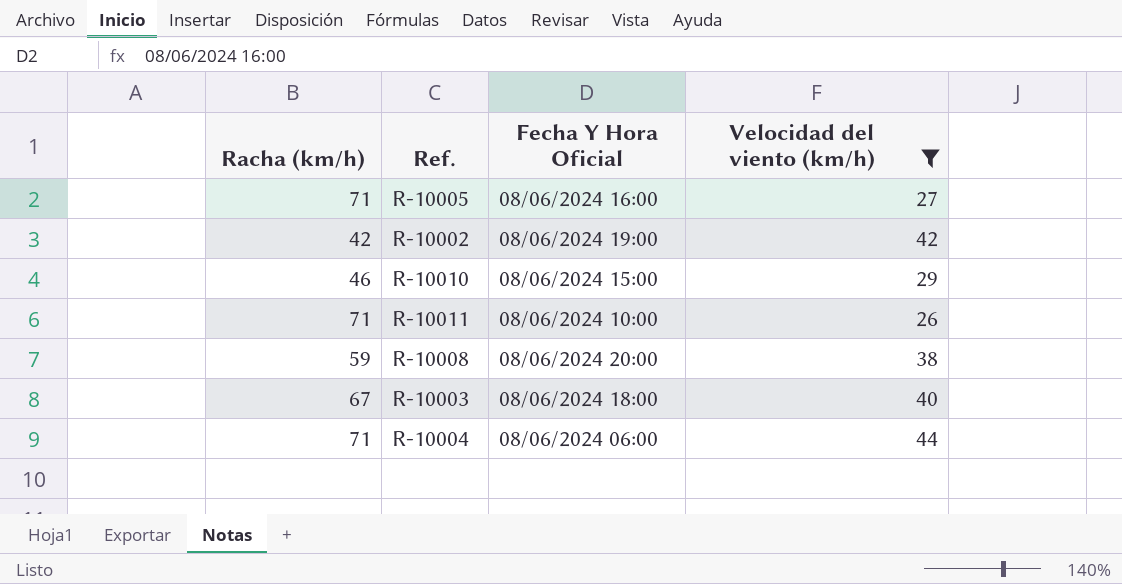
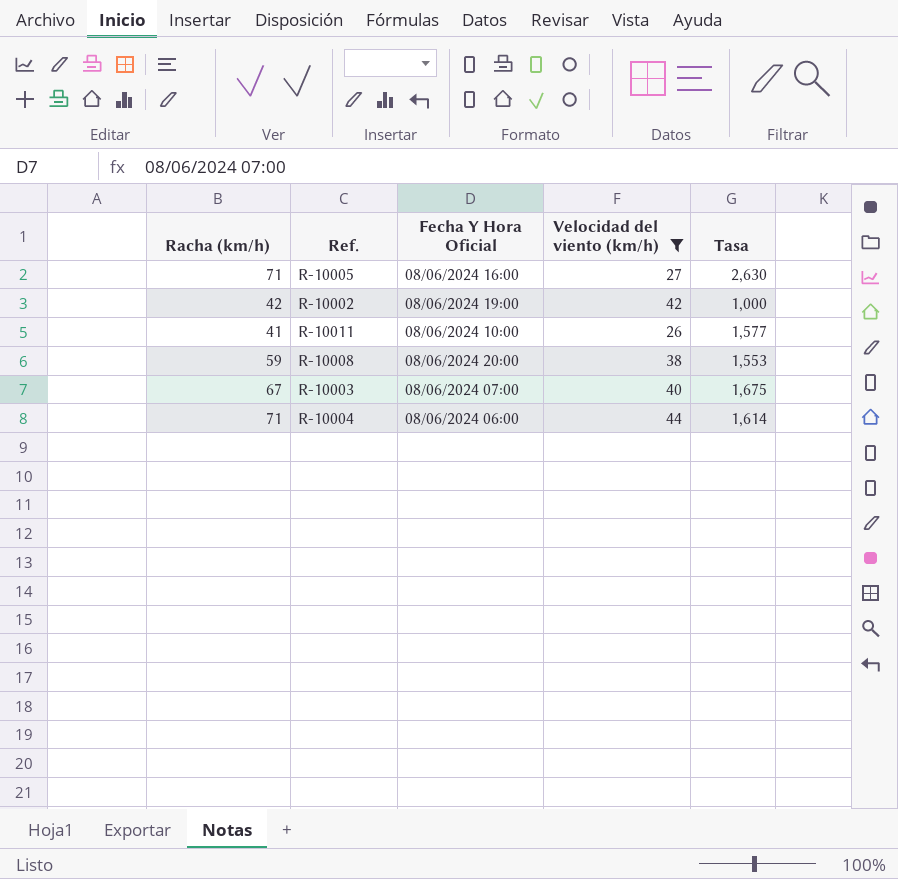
column Tasa | formula: none -> [Racha (km/h)] / [Velocidad del viento (km/h)]
row R-10010: 46 | 08/06/2024 15:00 | 29 -> none
R-10011 | Racha (km/h): 71 -> 41
R-10003 | Fecha Y Hora Oficial: 08/06/2024 18:00 -> 08/06/2024 07:00

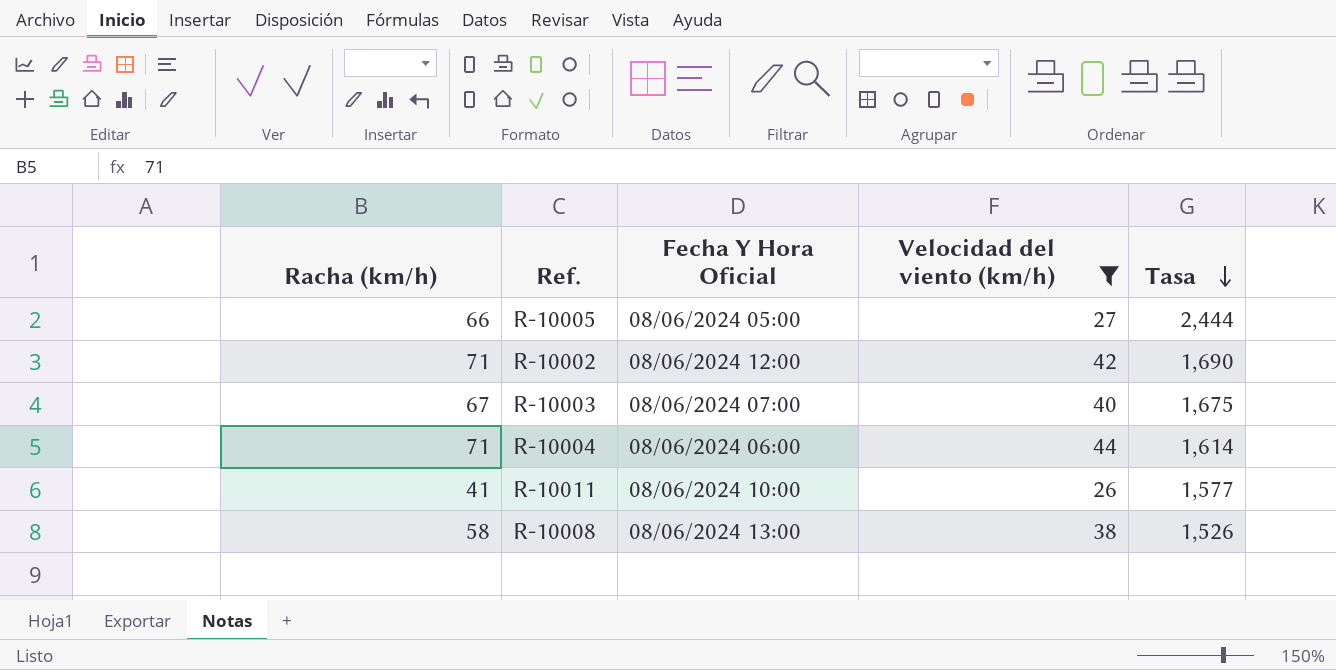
row order: none -> Tasa descending
R-10005 | Racha (km/h): 71 -> 66
R-10005 | Fecha Y Hora Oficial: 08/06/2024 16:00 -> 08/06/2024 05:00
R-10005 | Tasa: 2,630 -> 2,444
R-10002 | Racha (km/h): 42 -> 71
R-10002 | Fecha Y Hora Oficial: 08/06/2024 19:00 -> 08/06/2024 12:00
R-10002 | Tasa: 1,000 -> 1,690
R-10008 | Racha (km/h): 59 -> 58
R-10008 | Fecha Y Hora Oficial: 08/06/2024 20:00 -> 08/06/2024 13:00
R-10008 | Tasa: 1,553 -> 1,526

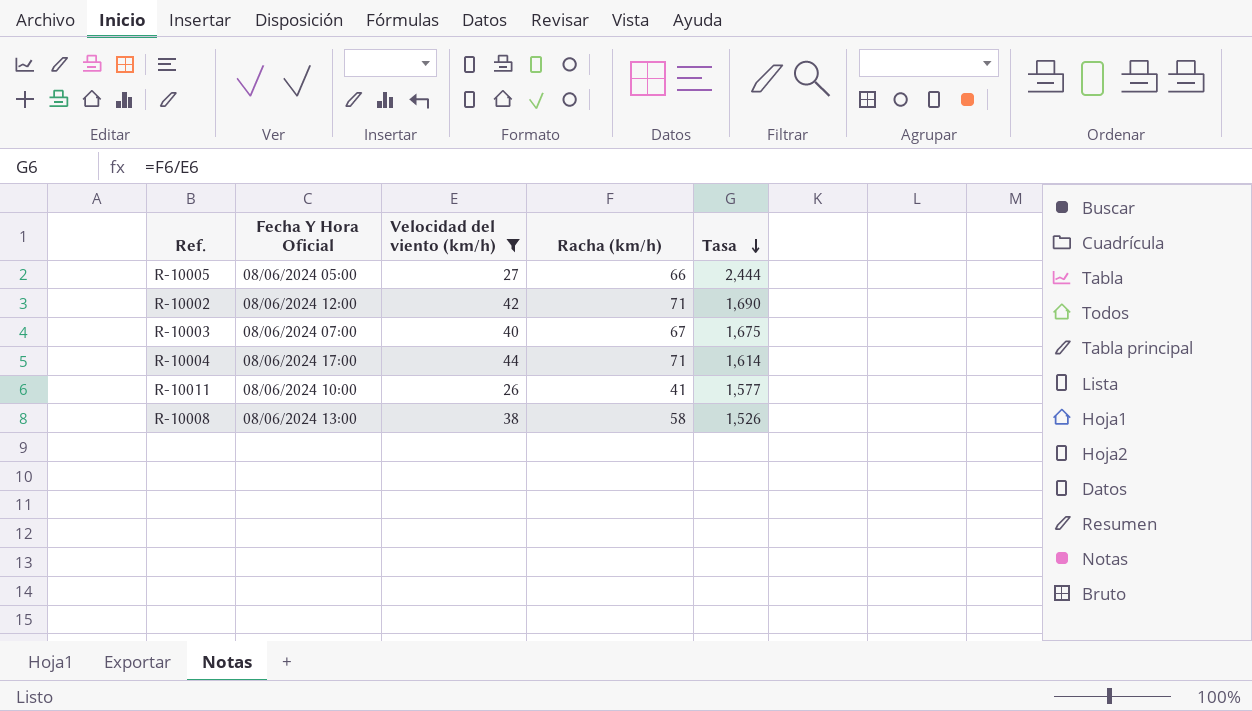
column Racha (km/h) | position: 1 -> 4
R-10004 | Fecha Y Hora Oficial: 08/06/2024 06:00 -> 08/06/2024 17:00

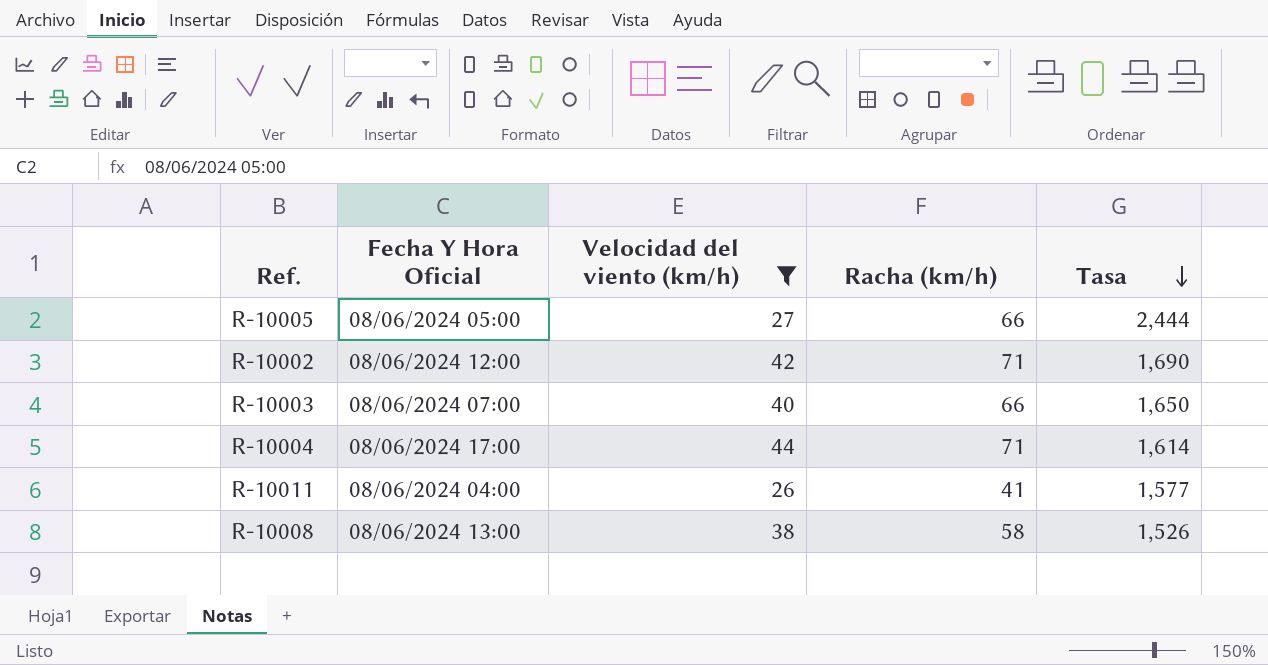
R-10003 | Racha (km/h): 67 -> 66
R-10003 | Tasa: 1,675 -> 1,650
R-10011 | Fecha Y Hora Oficial: 08/06/2024 10:00 -> 08/06/2024 04:00

